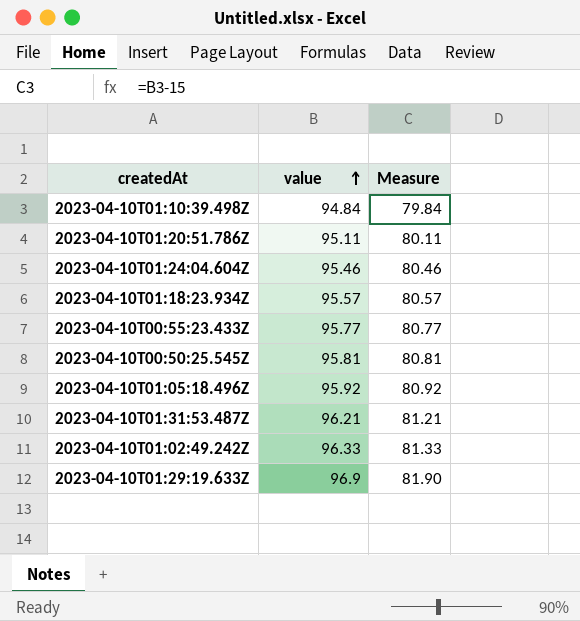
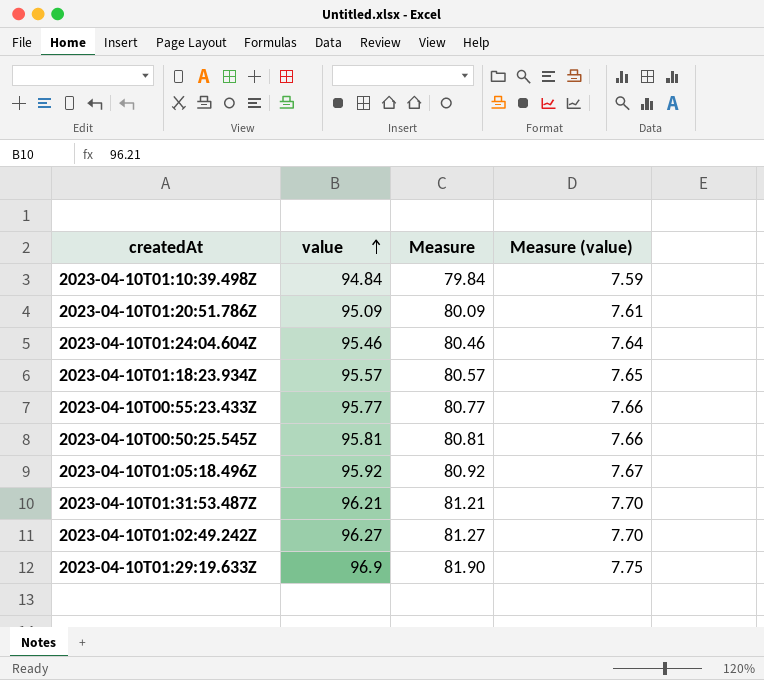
column Measure (value) | formula: none -> [value] * 0.08
2023-04-10T01:20:51.786Z | value: 95.11 -> 95.09
2023-04-10T01:20:51.786Z | Measure: 80.11 -> 80.09
2023-04-10T01:02:49.242Z | value: 96.33 -> 96.27
2023-04-10T01:02:49.242Z | Measure: 81.33 -> 81.27

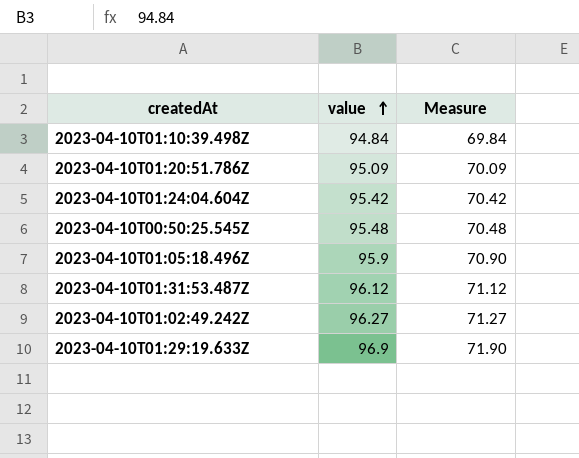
column Measure (value) | formula: [value] * 0.08 -> none
column Measure | formula: [value] - 15 -> [value] - 25
row 2023-04-10T01:18:23.934Z: 95.57 | 80.57 | 7.65 -> none
row 2023-04-10T00:55:23.433Z: 95.77 | 80.77 | 7.66 -> none
2023-04-10T01:24:04.604Z | value: 95.46 -> 95.42
2023-04-10T00:50:25.545Z | value: 95.81 -> 95.48
2023-04-10T01:05:18.496Z | value: 95.92 -> 95.9
2023-04-10T01:31:53.487Z | value: 96.21 -> 96.12

